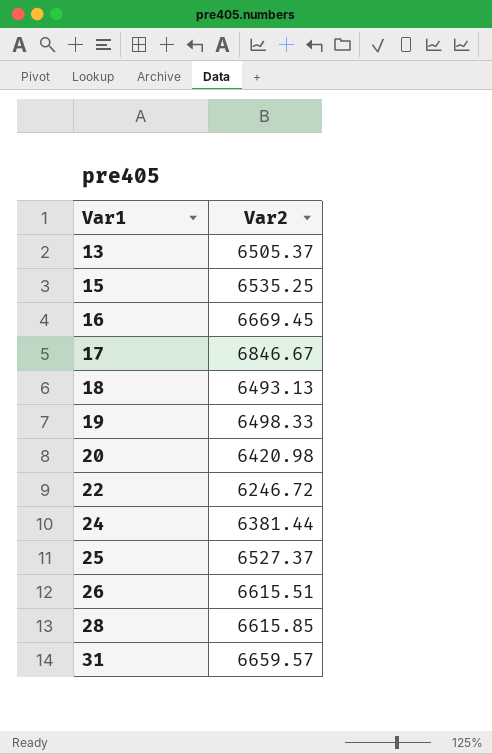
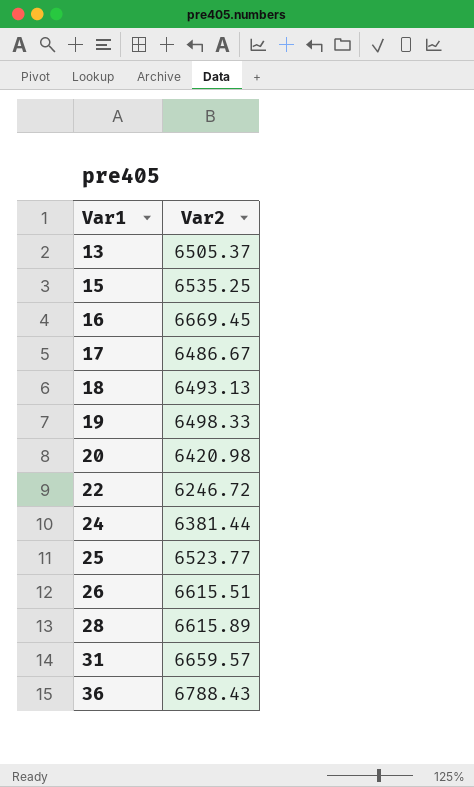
17 | Var2: 6846.67 -> 6486.67
25 | Var2: 6527.37 -> 6523.77
28 | Var2: 6615.85 -> 6615.89
row 36: none -> 6788.43

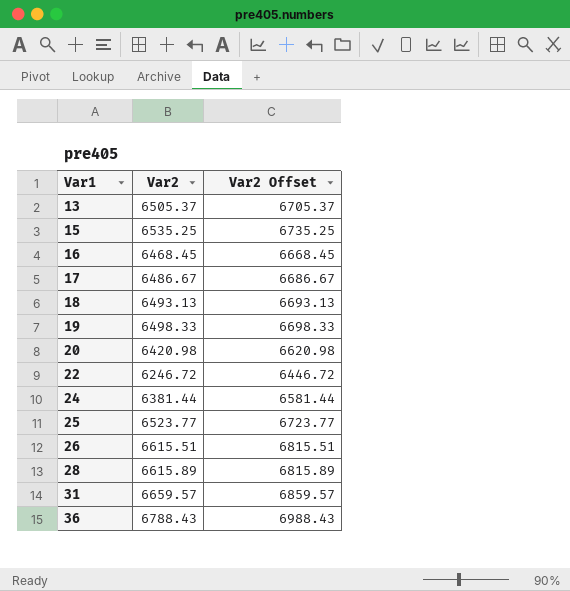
column Var2 Offset | formula: none -> [Var2] + 200
16 | Var2: 6669.45 -> 6468.45

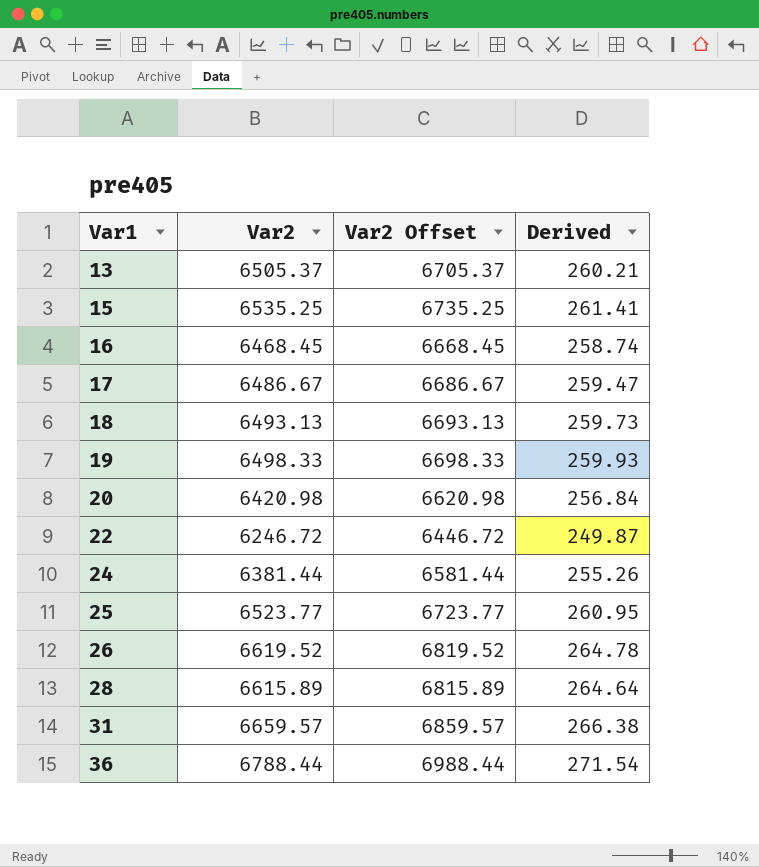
column Derived | formula: none -> [Var2] * 0.04
26 | Var2: 6615.51 -> 6619.52
26 | Var2 Offset: 6815.51 -> 6819.52
36 | Var2: 6788.43 -> 6788.44
36 | Var2 Offset: 6988.43 -> 6988.44

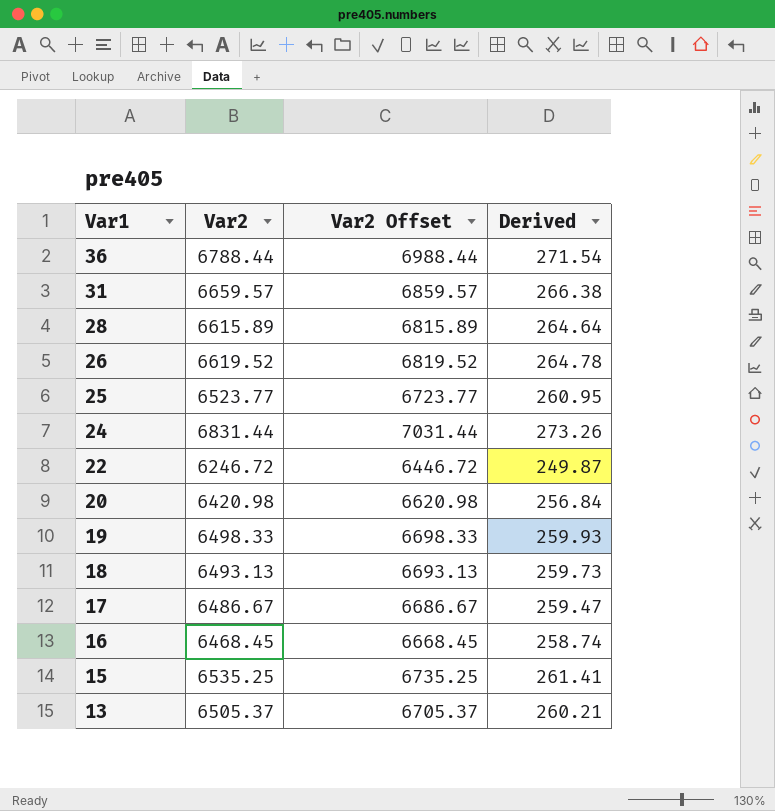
row order: Var1 ascending -> Var1 descending
24 | Var2: 6381.44 -> 6831.44
24 | Var2 Offset: 6581.44 -> 7031.44
24 | Derived: 255.26 -> 273.26

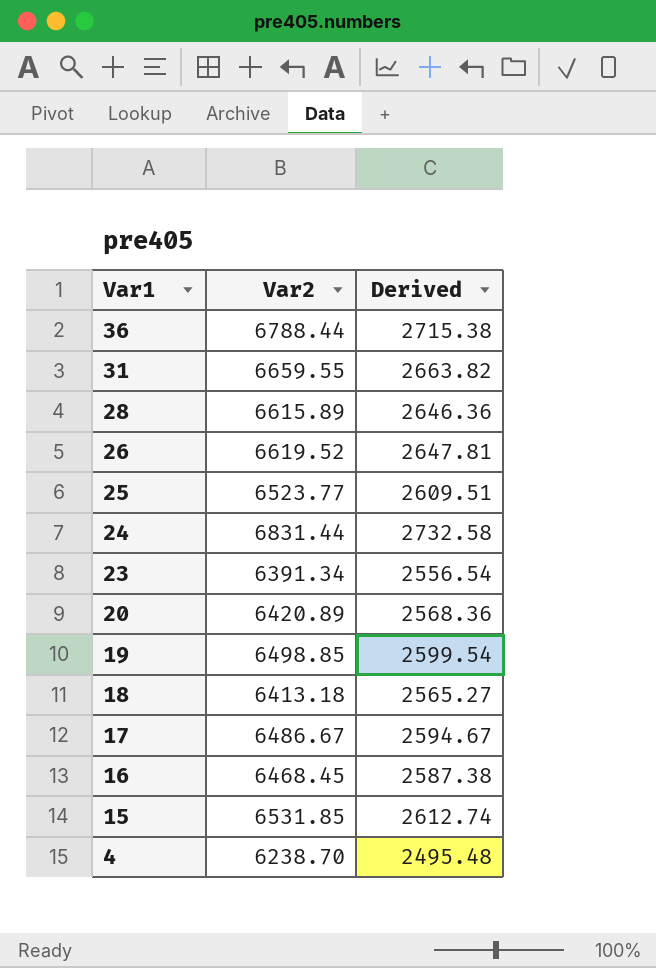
column Var2 Offset | formula: [Var2] + 200 -> none
column Derived | formula: [Var2] * 0.04 -> [Var2] * 0.4
row 22: 6246.72 | 6446.72 | 249.87 -> none
row 13: 6505.37 | 6705.37 | 260.21 -> none
31 | Var2: 6659.57 -> 6659.55
row 23: none -> 6391.34 | 2556.54
20 | Var2: 6420.98 -> 6420.89
19 | Var2: 6498.33 -> 6498.85
18 | Var2: 6493.13 -> 6413.18
15 | Var2: 6535.25 -> 6531.85
row 4: none -> 6238.70 | 2495.48

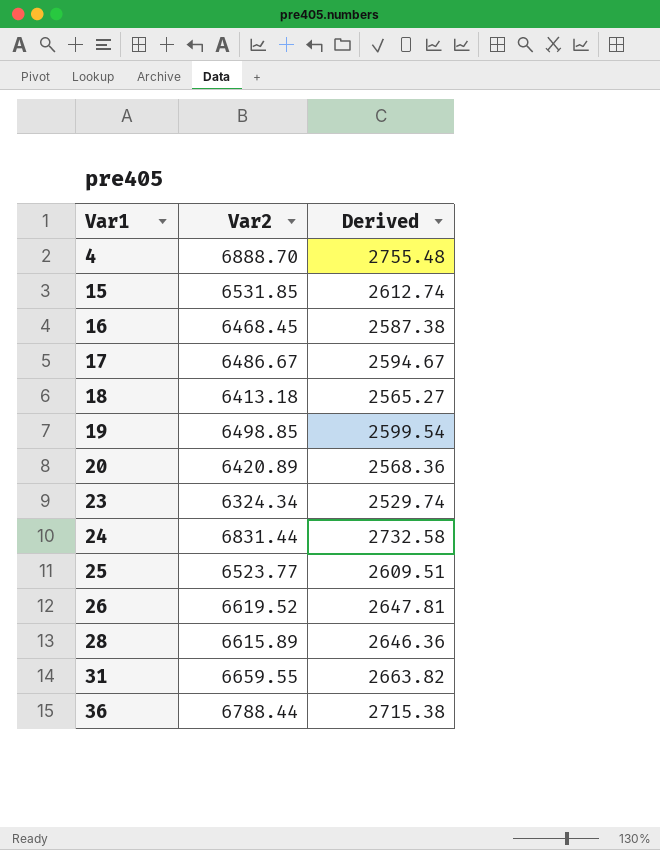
row order: Var1 descending -> Var1 ascending
4 | Var2: 6238.70 -> 6888.70
4 | Derived: 2495.48 -> 2755.48
23 | Var2: 6391.34 -> 6324.34
23 | Derived: 2556.54 -> 2529.74

